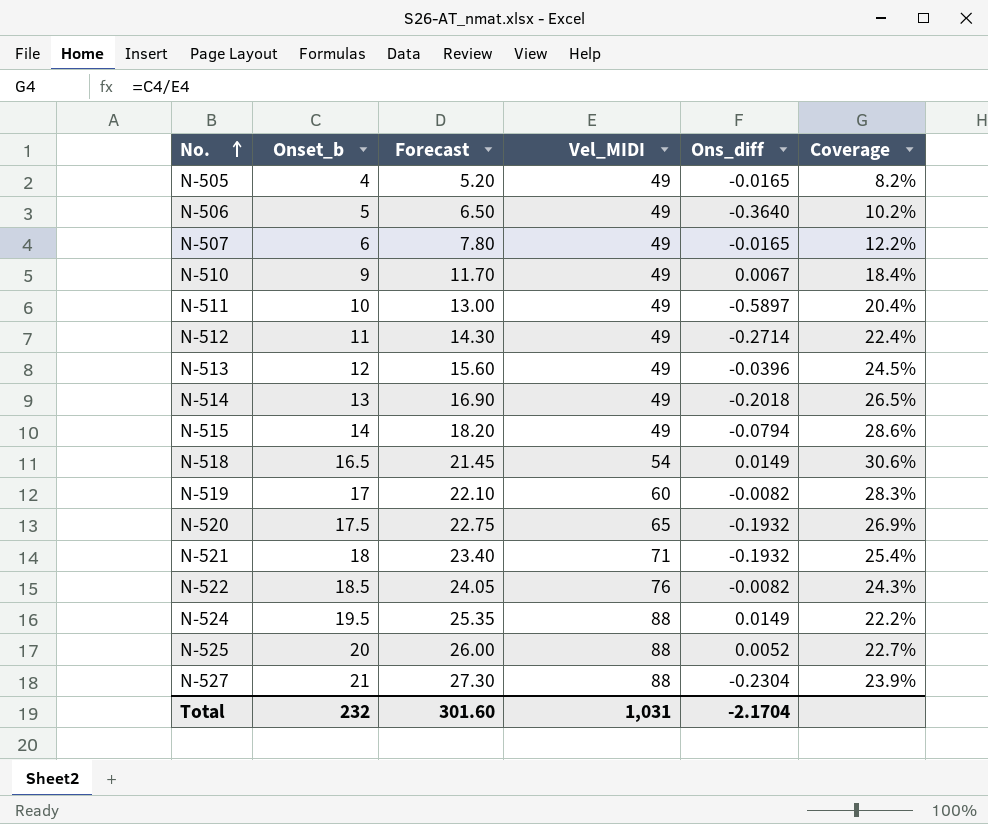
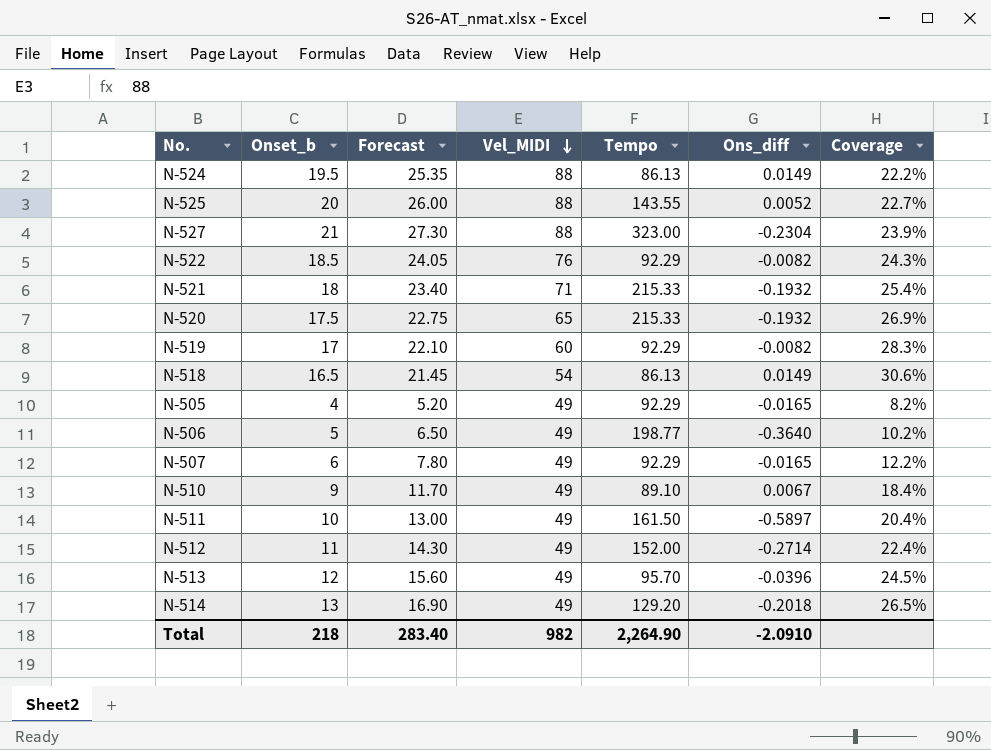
row order: No. ascending -> Vel_MIDI descending
column Tempo | position: none -> 5
row N-515: 14 | 18.20 | 49 | -0.0794 | 28.6% -> none
Total | Onset_b: 232 -> 218
Total | Forecast: 301.60 -> 283.40
Total | Vel_MIDI: 1,031 -> 982
Total | Ons_diff: -2.1704 -> -2.0910

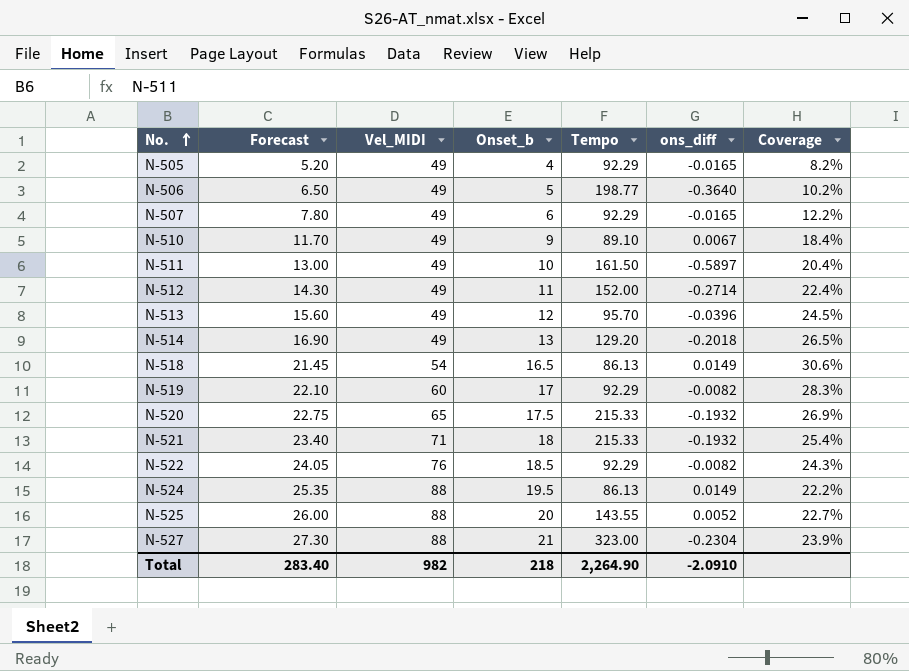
row order: Vel_MIDI descending -> No. ascending
column Onset_b | position: 2 -> 4
column name: Ons_diff -> ons_diff

